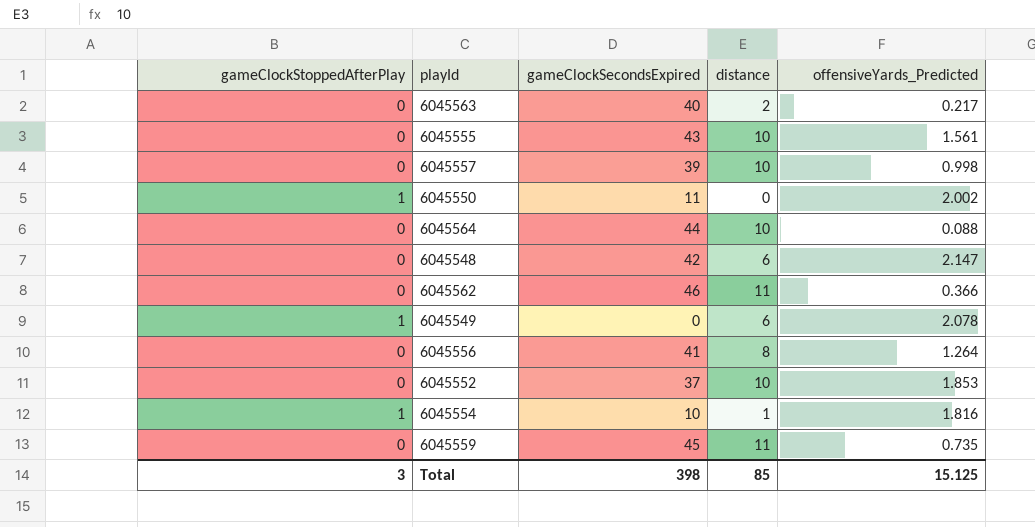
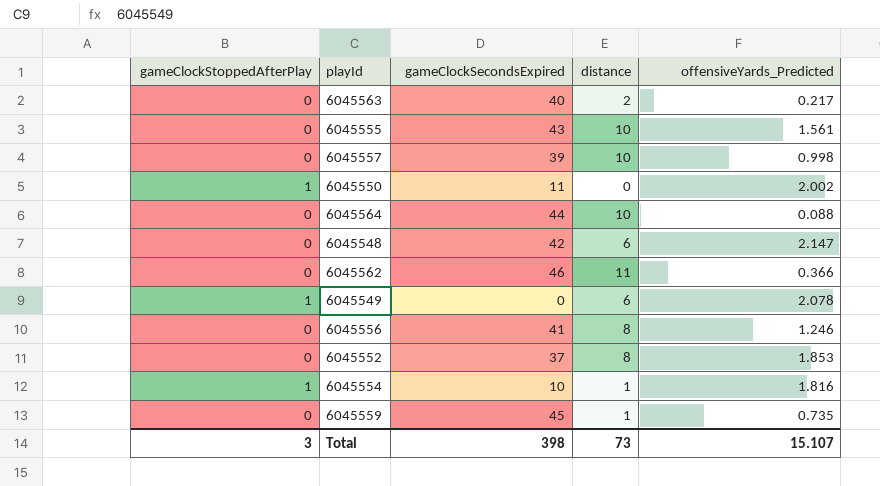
6045556 | offensiveYards_Predicted: 1.264 -> 1.246
6045552 | distance: 10 -> 8
6045559 | distance: 11 -> 1
Total | distance: 85 -> 73
Total | offensiveYards_Predicted: 15.125 -> 15.107

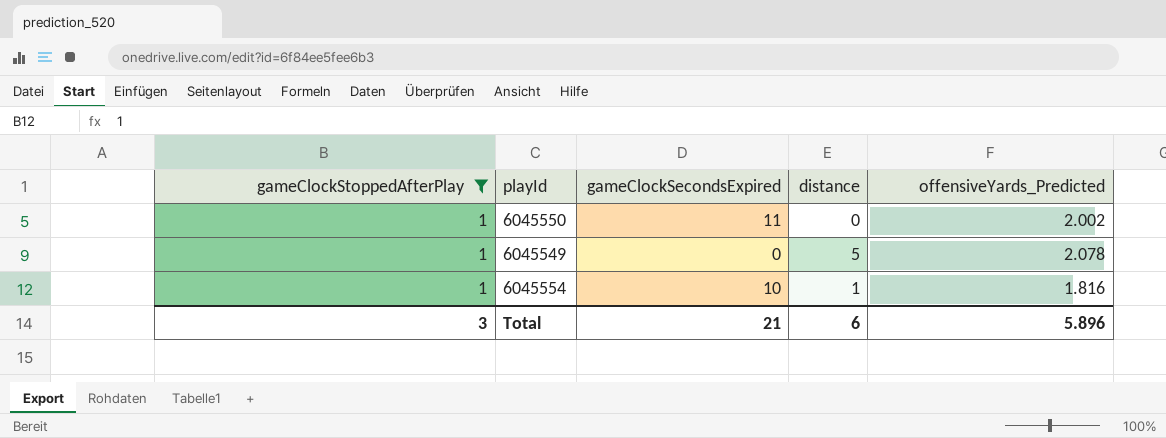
filter: none -> gameClockStoppedAfterPlay = 1
6045549 | distance: 6 -> 5
Total | gameClockSecondsExpired: 398 -> 21
Total | distance: 73 -> 6
Total | offensiveYards_Predicted: 15.107 -> 5.896

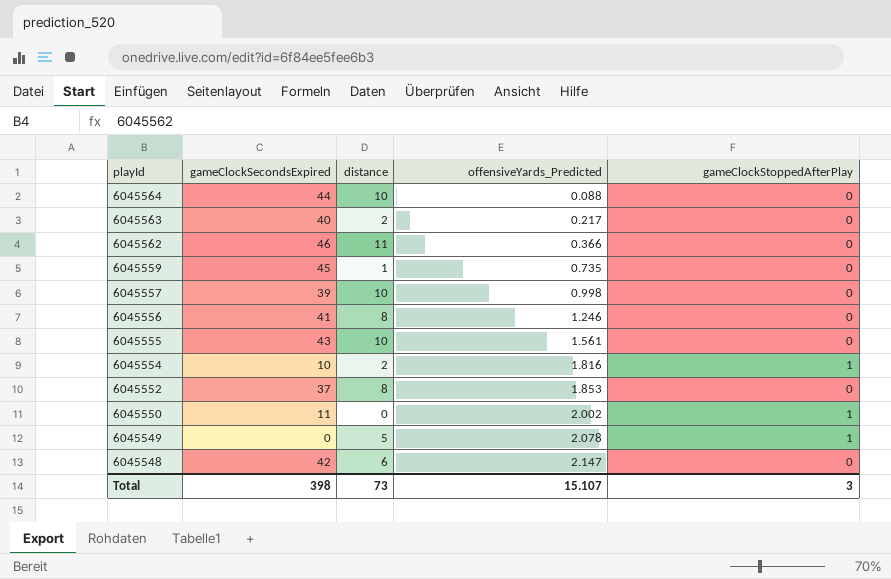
filter: gameClockStoppedAfterPlay = 1 -> none
row order: none -> playId descending
column gameClockStoppedAfterPlay | position: 1 -> 5
6045554 | distance: 1 -> 2
Total | gameClockSecondsExpired: 21 -> 398
Total | distance: 6 -> 73
Total | offensiveYards_Predicted: 5.896 -> 15.107

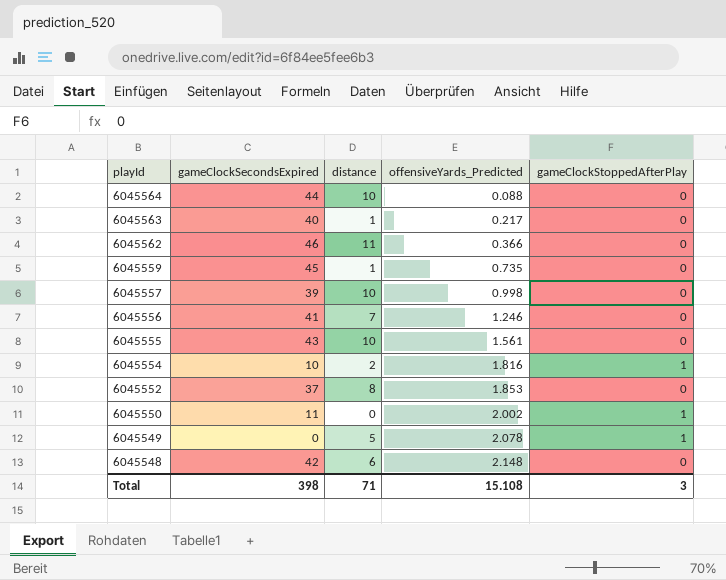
6045563 | distance: 2 -> 1
6045556 | distance: 8 -> 7
6045548 | offensiveYards_Predicted: 2.147 -> 2.148
Total | distance: 73 -> 71
Total | offensiveYards_Predicted: 15.107 -> 15.108

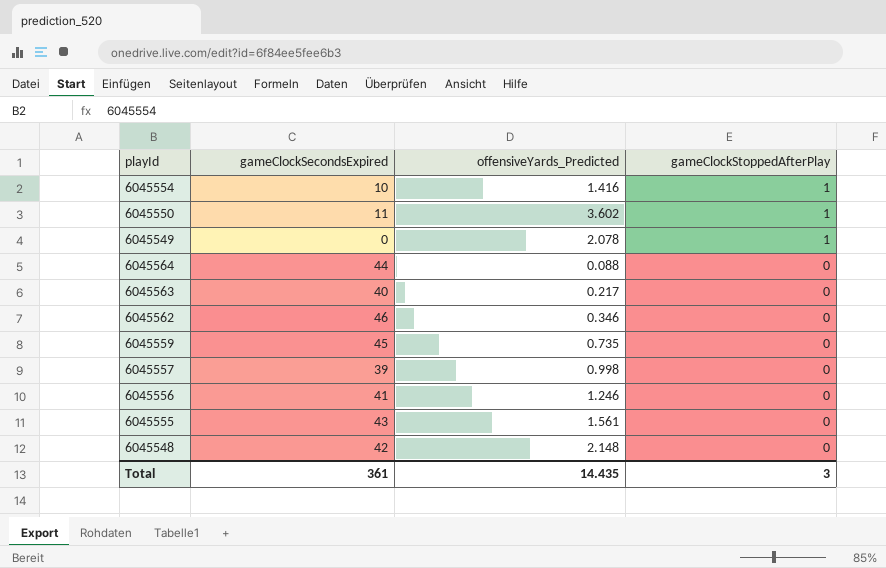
row order: playId descending -> gameClockStoppedAfterPlay descending
column distance | position: 3 -> none
row 6045552: 37 | 8 | 1.853 | 0 -> none
6045554 | offensiveYards_Predicted: 1.816 -> 1.416
6045550 | offensiveYards_Predicted: 2.002 -> 3.602
6045562 | offensiveYards_Predicted: 0.366 -> 0.346
Total | gameClockSecondsExpired: 398 -> 361
Total | offensiveYards_Predicted: 15.108 -> 14.435

